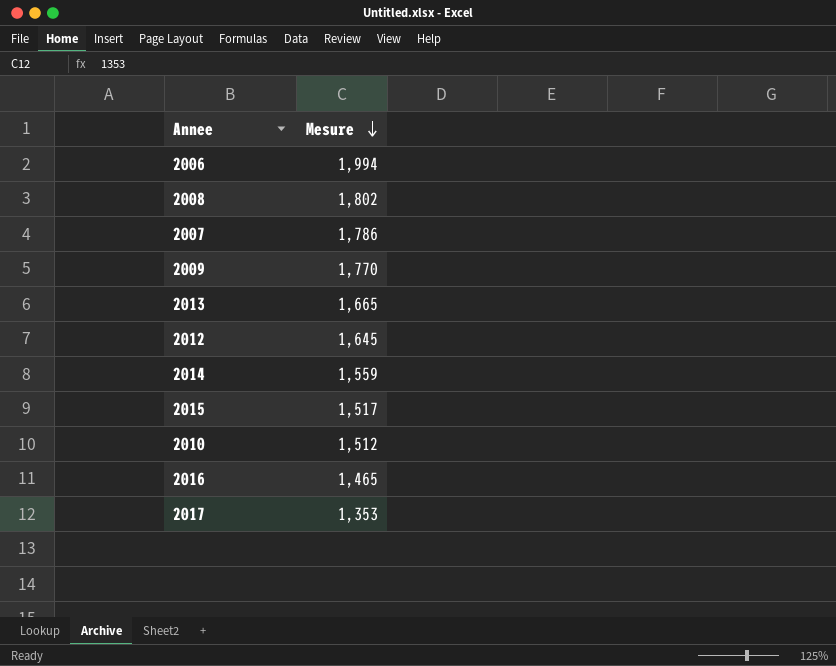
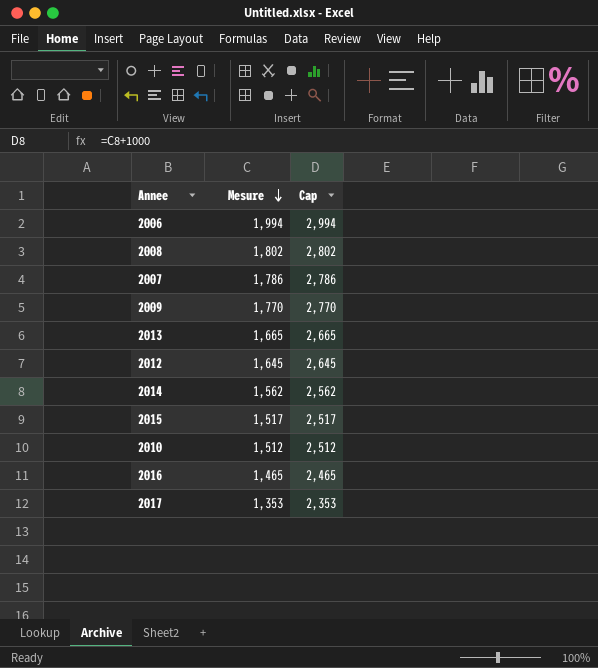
column Cap | formula: none -> [Mesure] + 1000
2014 | Mesure: 1,559 -> 1,562

